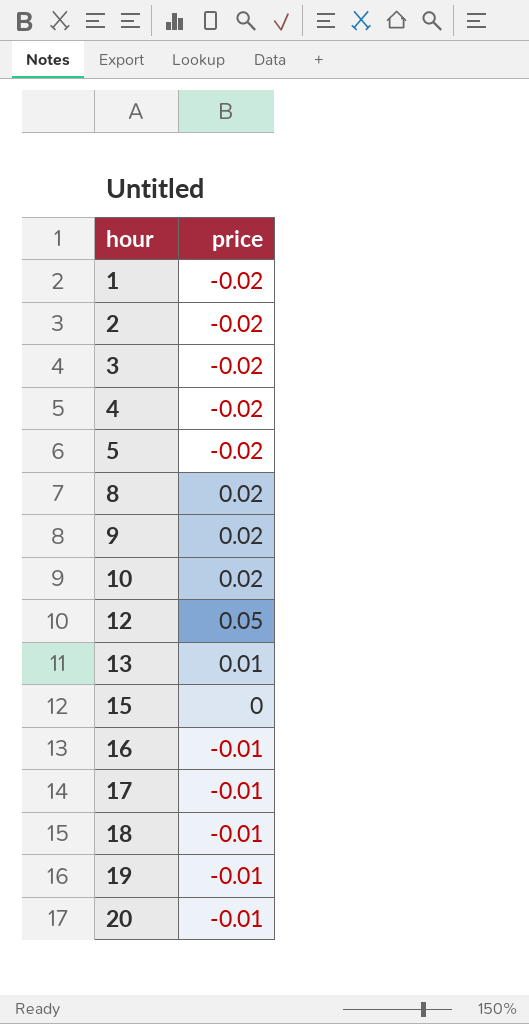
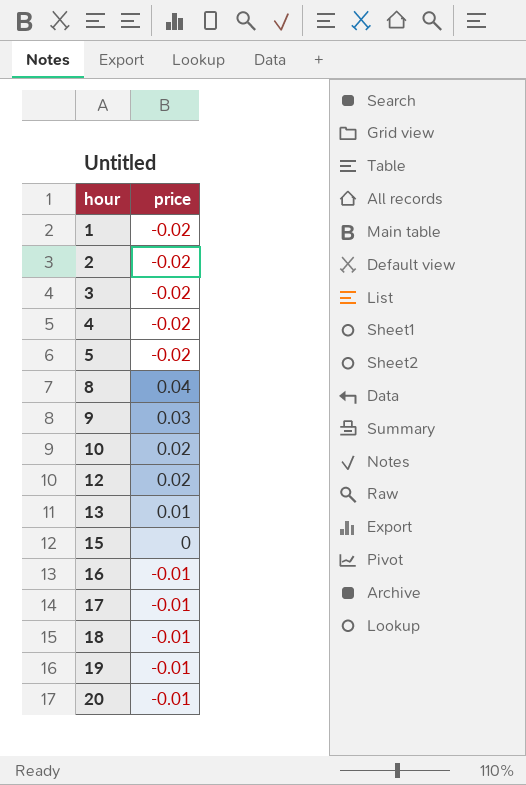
8 | price: 0.02 -> 0.04
9 | price: 0.02 -> 0.03
12 | price: 0.05 -> 0.02

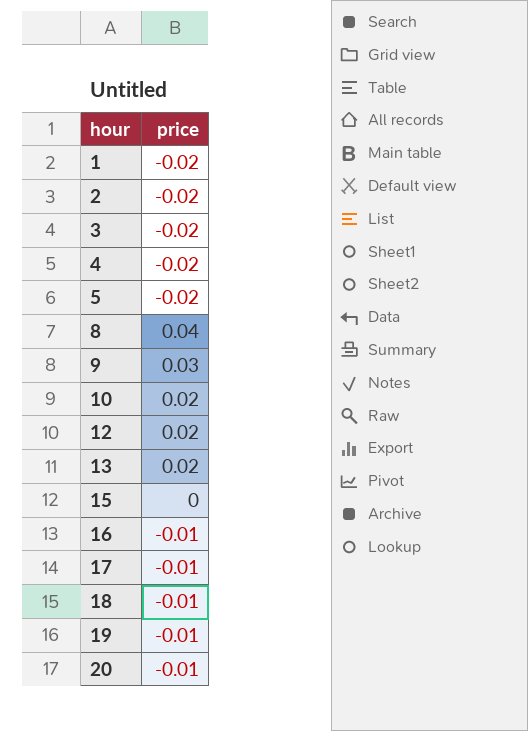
13 | price: 0.01 -> 0.02

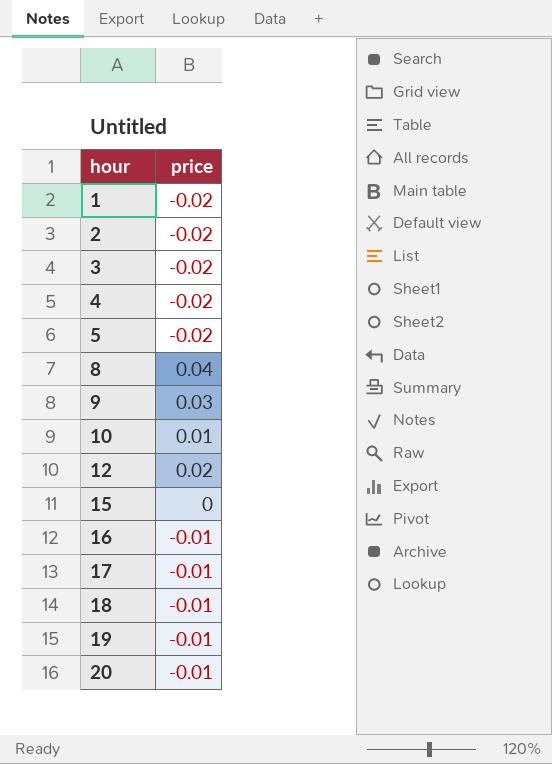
row 13: 0.02 -> none
10 | price: 0.02 -> 0.01

